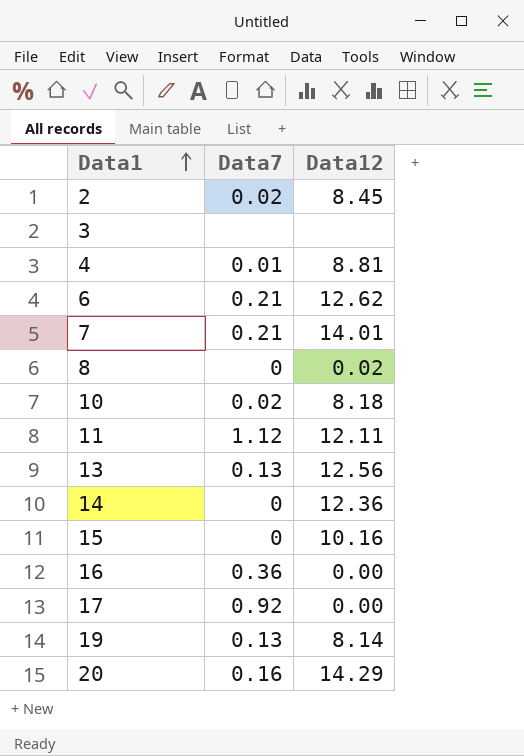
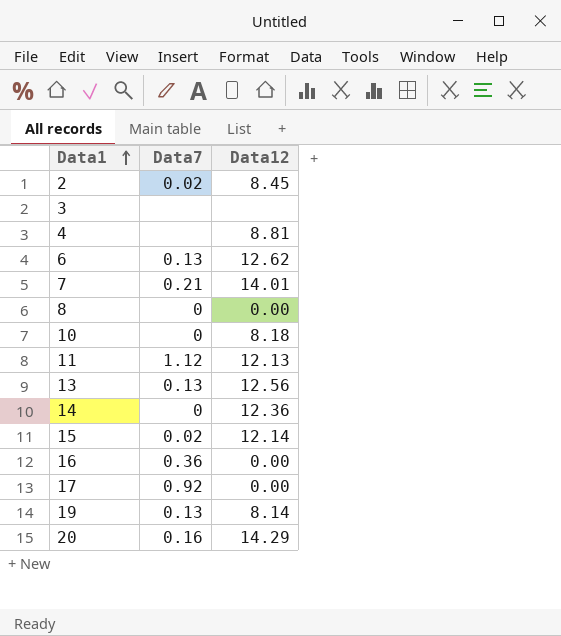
4 | Data7: 0.01 -> none
6 | Data7: 0.21 -> 0.13
8 | Data12: 0.02 -> 0.00
10 | Data7: 0.02 -> 0
11 | Data12: 12.11 -> 12.13
15 | Data7: 0 -> 0.02
15 | Data12: 10.16 -> 12.14

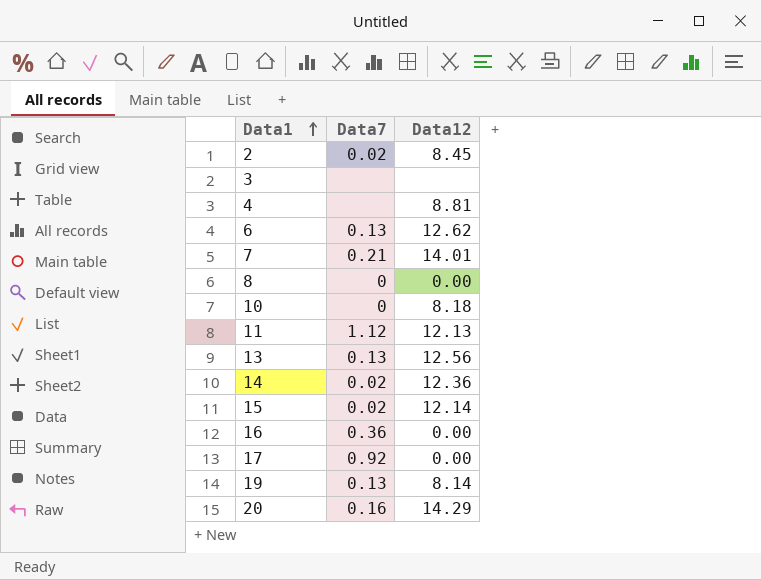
14 | Data7: 0 -> 0.02

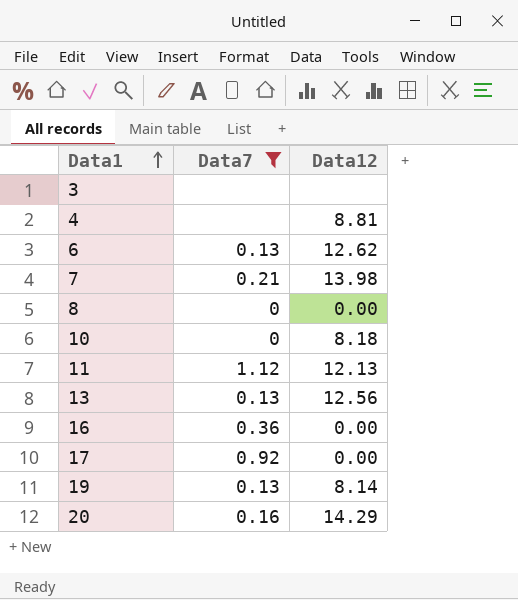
filter: none -> Data7 != 0.02
7 | Data12: 14.01 -> 13.98

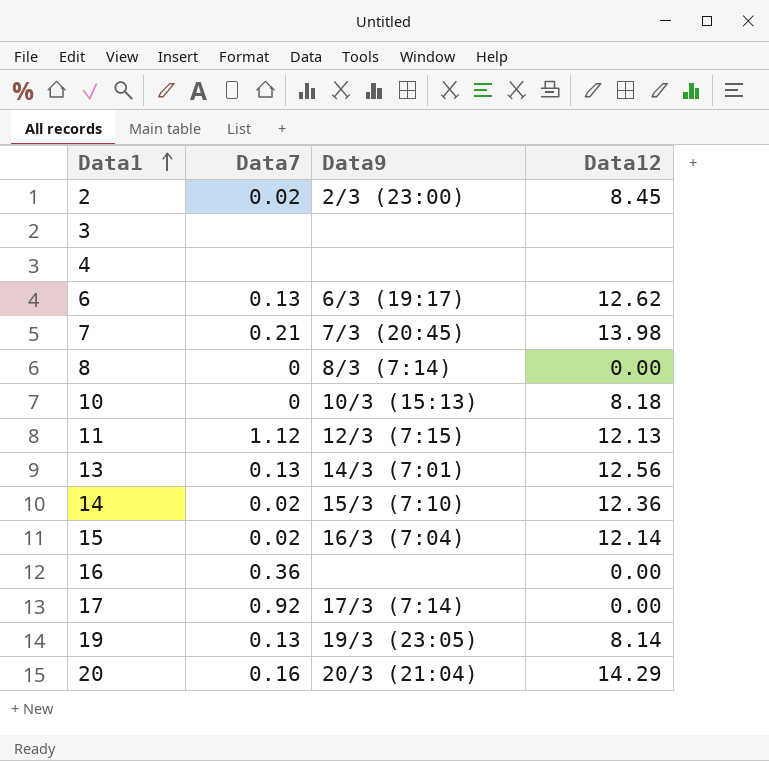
filter: Data7 != 0.02 -> none
column Data9 | position: none -> 3
4 | Data12: 8.81 -> none

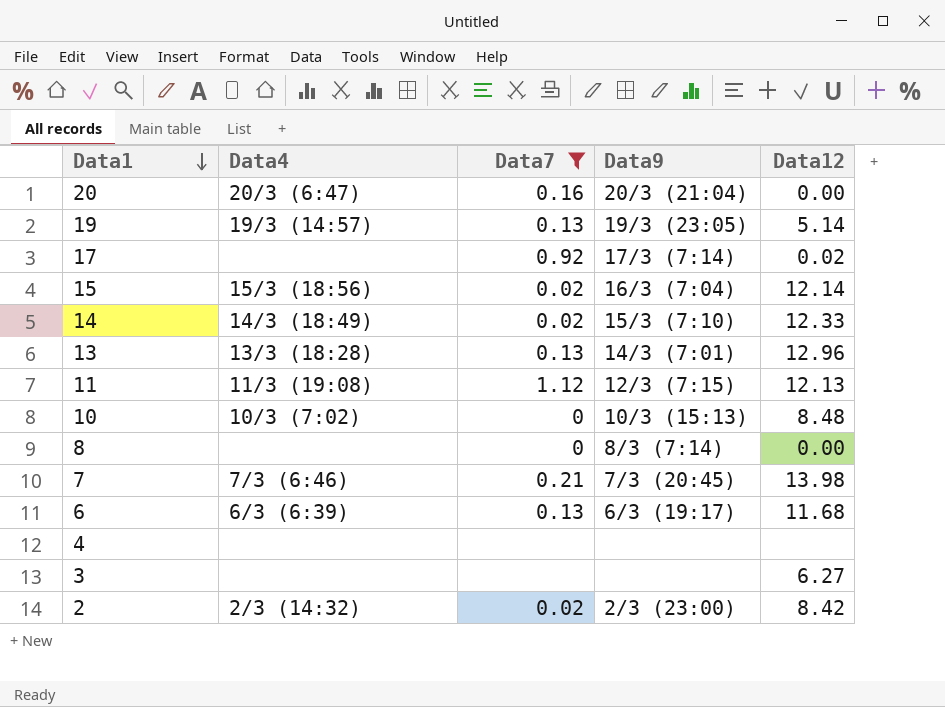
filter: none -> Data7 != 0.36
row order: Data1 ascending -> Data1 descending
column Data4 | position: none -> 2
20 | Data12: 14.29 -> 0.00
19 | Data12: 8.14 -> 5.14
17 | Data12: 0.00 -> 0.02
14 | Data12: 12.36 -> 12.33
13 | Data12: 12.56 -> 12.96
10 | Data12: 8.18 -> 8.48
6 | Data12: 12.62 -> 11.68
3 | Data12: none -> 6.27
2 | Data12: 8.45 -> 8.42

